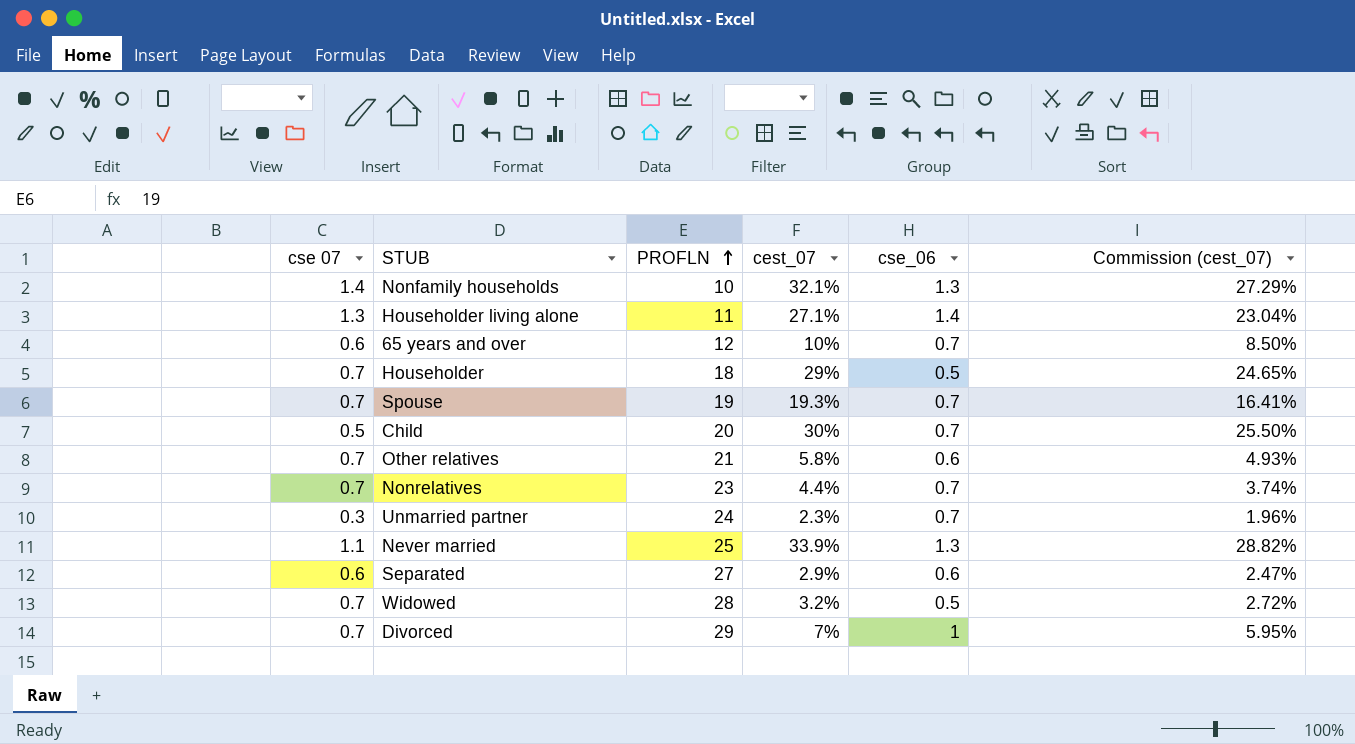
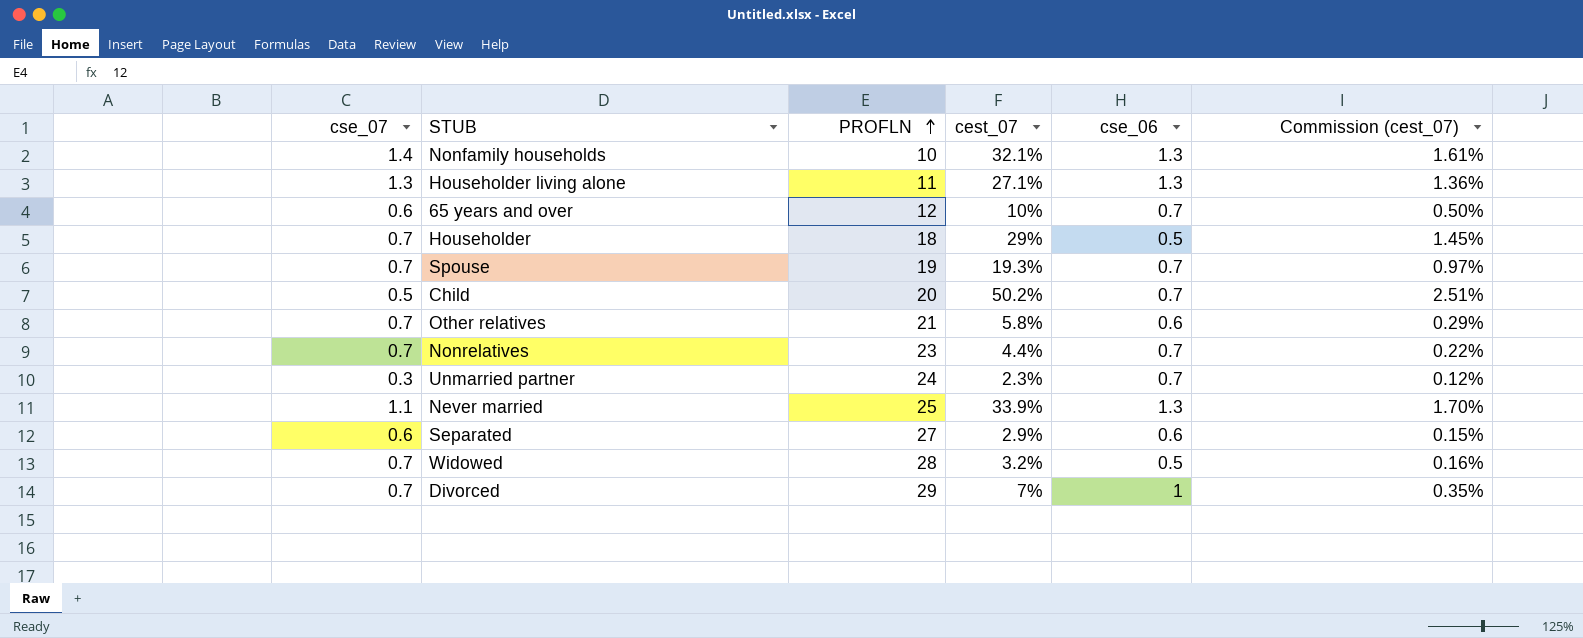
column name: cse 07 -> cse_07
column Commission (cest_07) | formula: [cest_07] * 0.85 -> [cest_07] * 0.05
Householder living alone | cse_06: 1.4 -> 1.3
Child | cest_07: 30% -> 50.2%

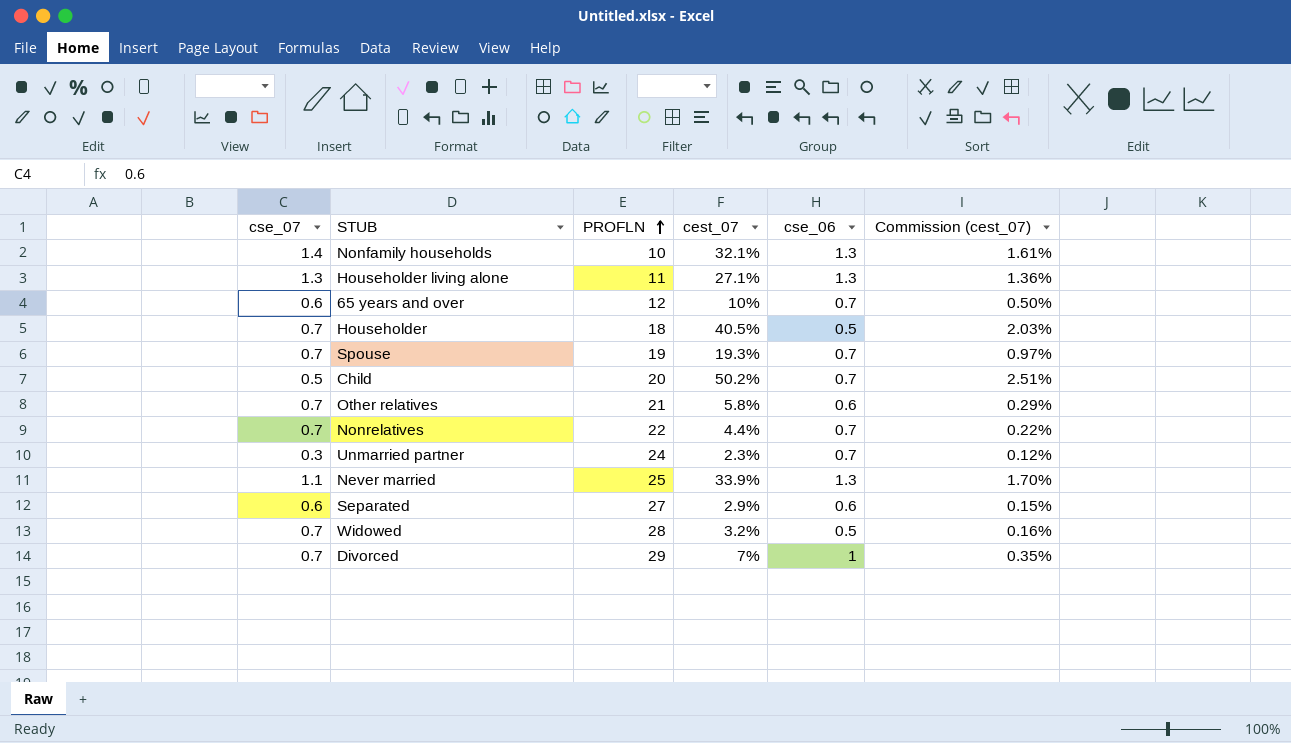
Householder | cest_07: 29% -> 40.5%
Householder | Commission (cest_07): 1.45% -> 2.03%
Nonrelatives | PROFLN: 23 -> 22

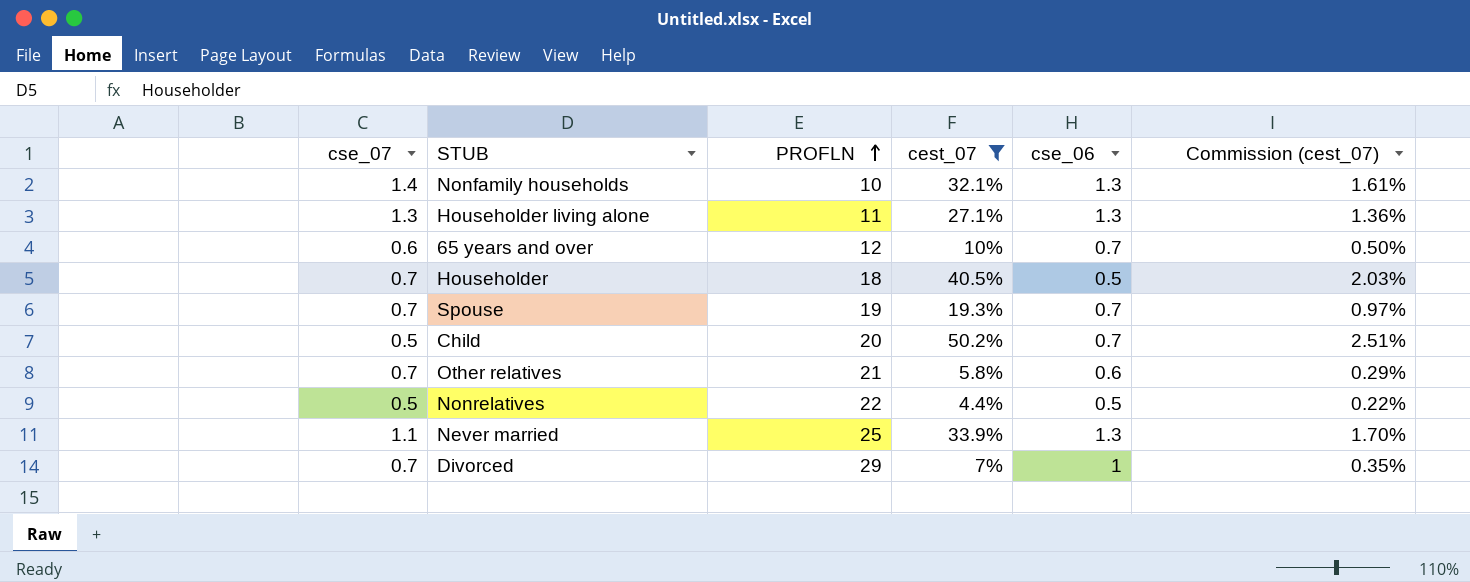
filter: none -> cest_07 >= 4.4%
Nonrelatives | cse_07: 0.7 -> 0.5
Nonrelatives | cse_06: 0.7 -> 0.5

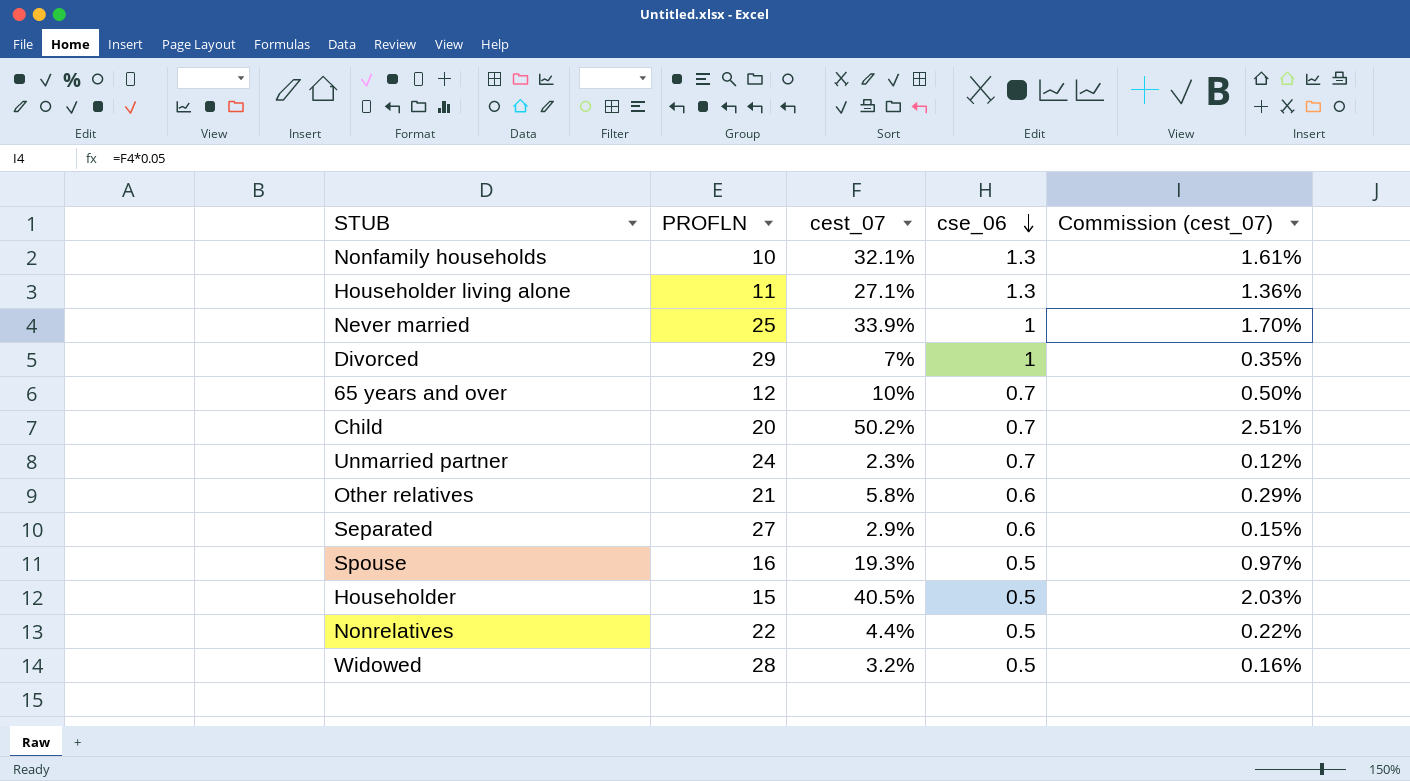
filter: cest_07 >= 4.4% -> none
row order: PROFLN ascending -> cse_06 descending
column cse_07 | position: 1 -> none
Never married | cse_06: 1.3 -> 1
Spouse | PROFLN: 19 -> 16
Spouse | cse_06: 0.7 -> 0.5
Householder | PROFLN: 18 -> 15

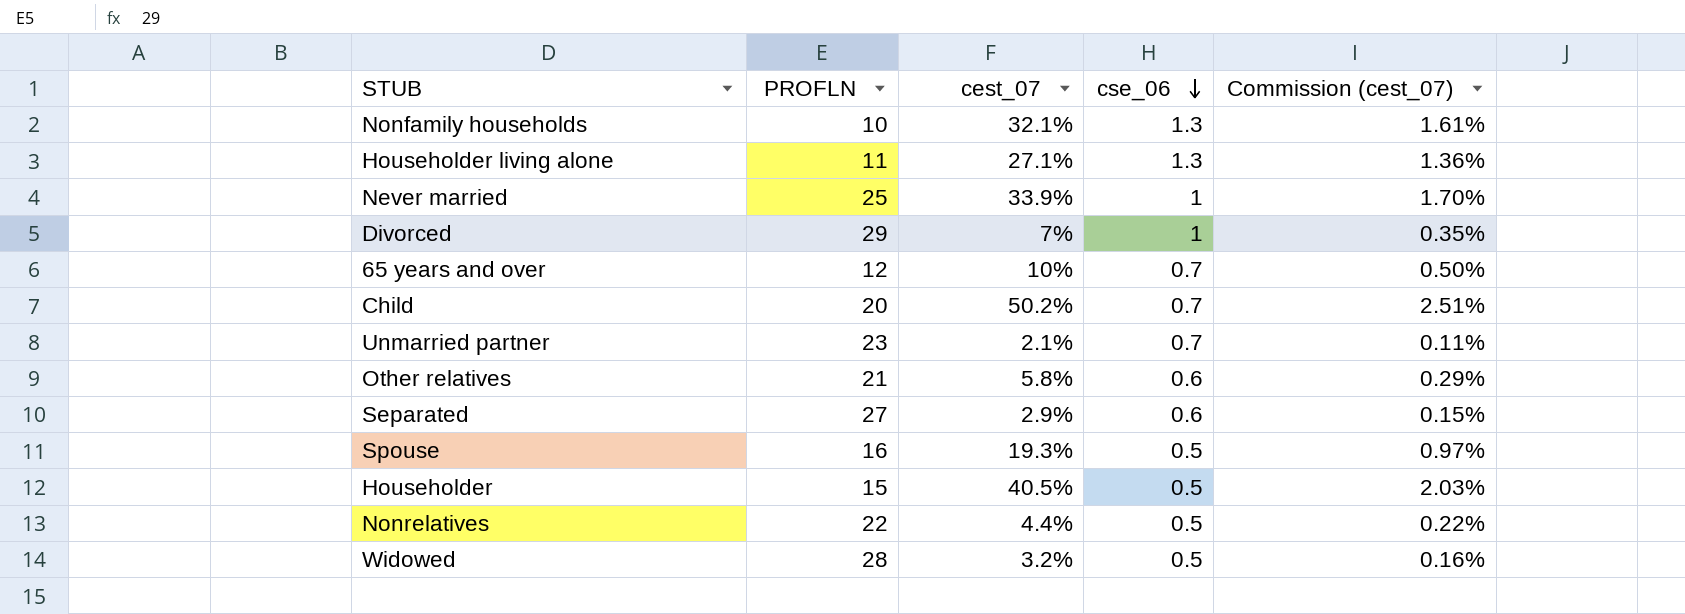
Unmarried partner | PROFLN: 24 -> 23
Unmarried partner | cest_07: 2.3% -> 2.1%
Unmarried partner | Commission (cest_07): 0.12% -> 0.11%

